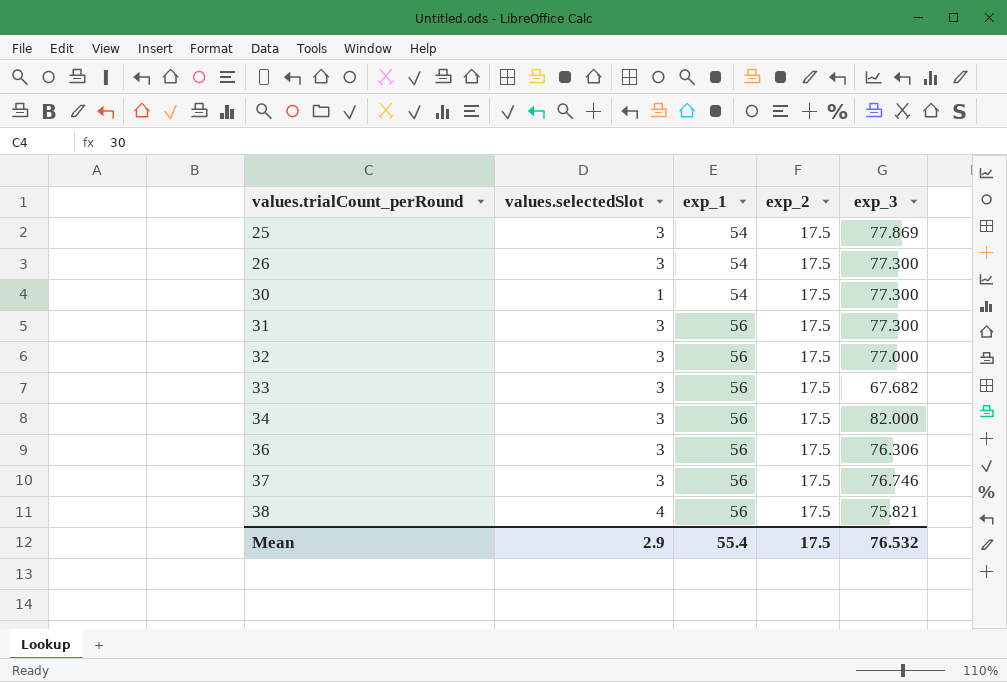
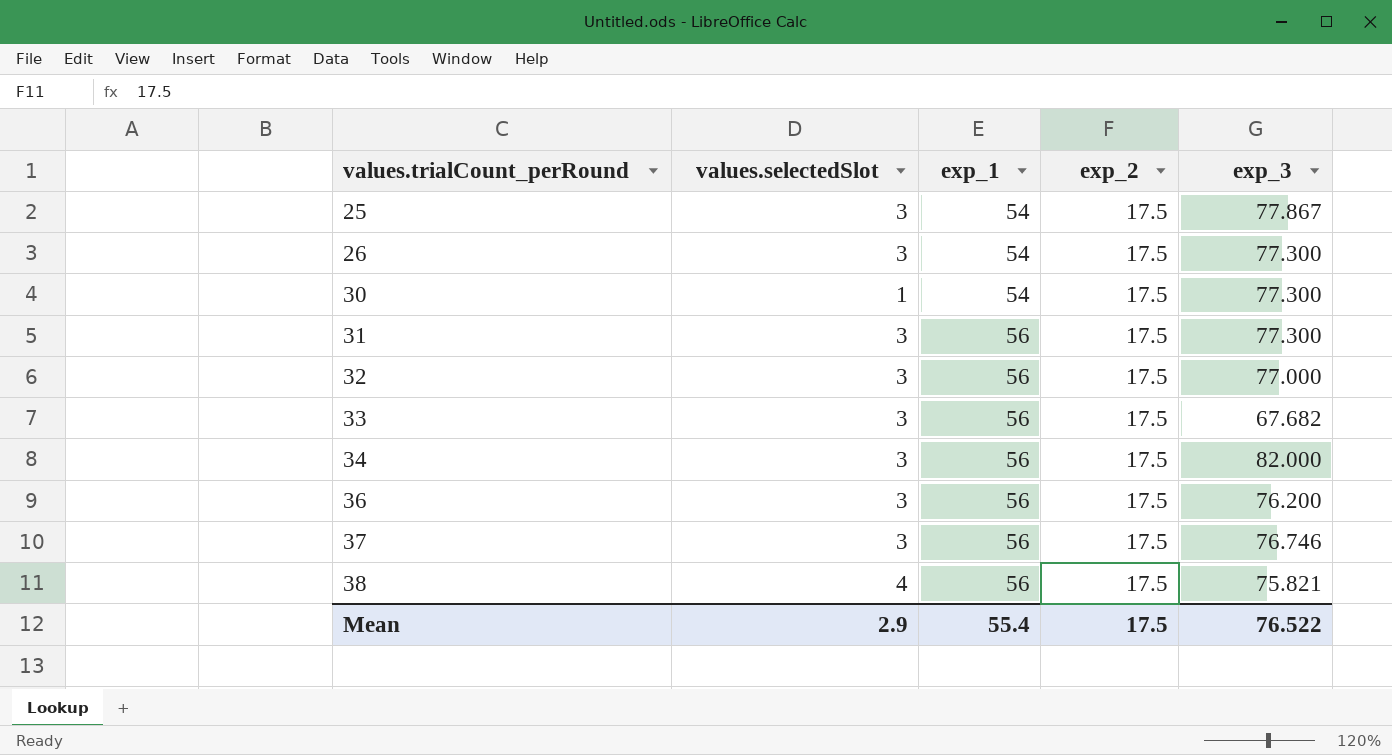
25 | exp_3: 77.869 -> 77.867
36 | exp_3: 76.306 -> 76.200
Mean | exp_3: 76.532 -> 76.522

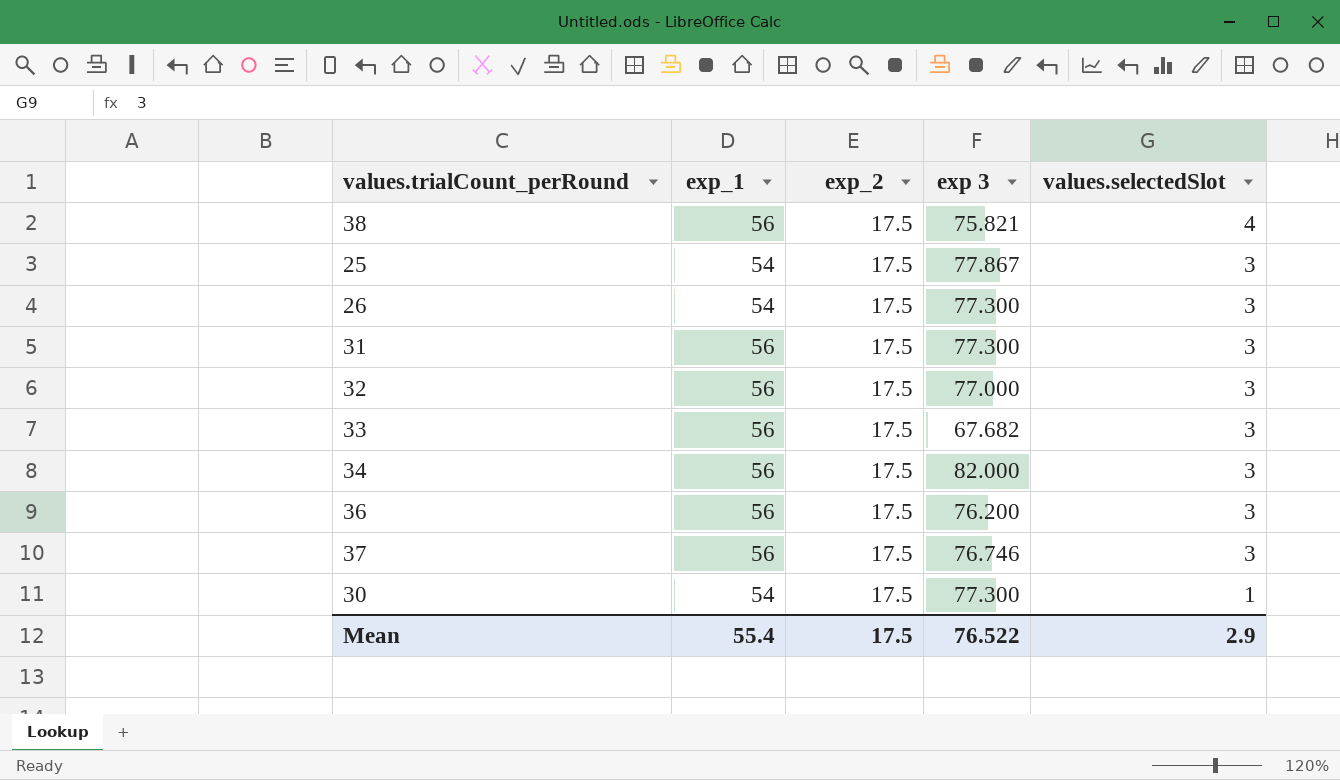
row order: values.trialCount_perRound ascending -> values.selectedSlot descending
column name: exp_3 -> exp 3
column values.selectedSlot | position: 2 -> 5

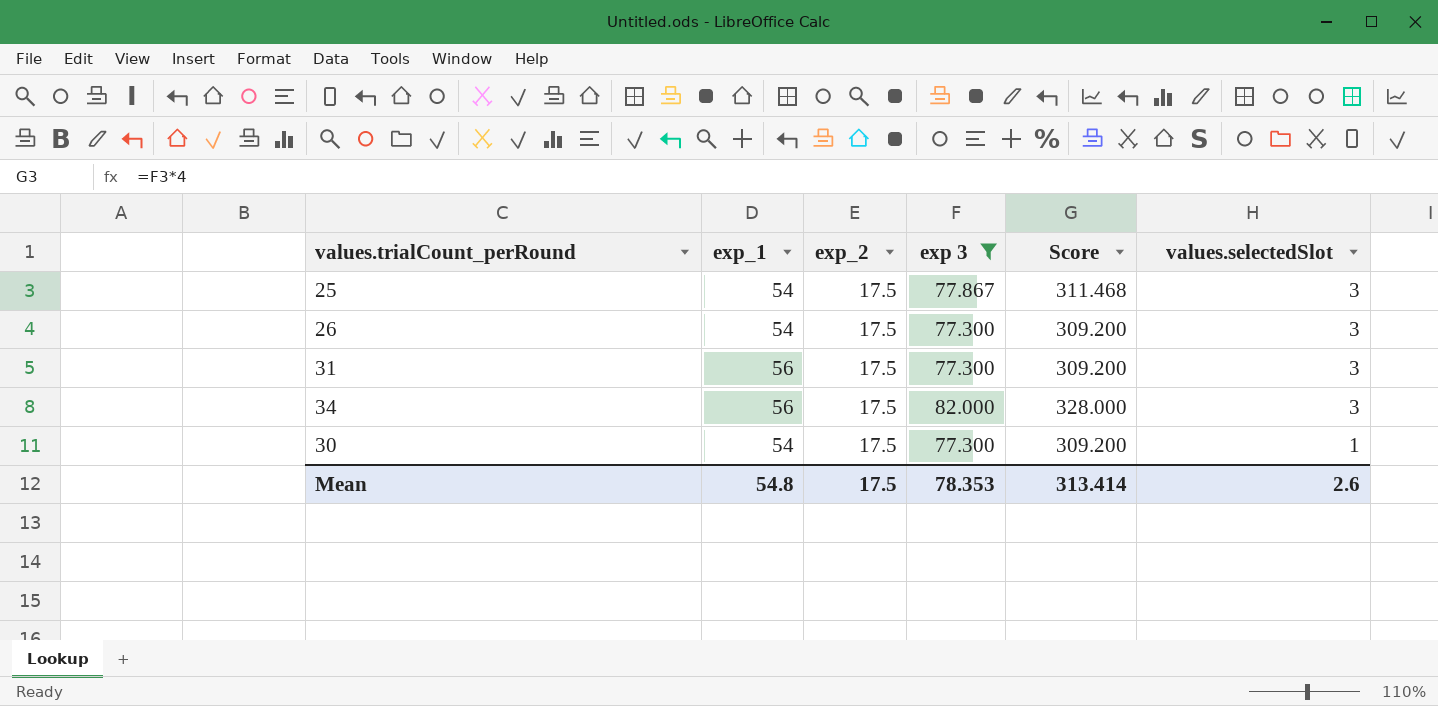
filter: none -> exp 3 >= 77.300
column Score | formula: none -> [exp 3] * 4
Mean | exp_1: 55.4 -> 54.8
Mean | exp 3: 76.522 -> 78.353
Mean | values.selectedSlot: 2.9 -> 2.6

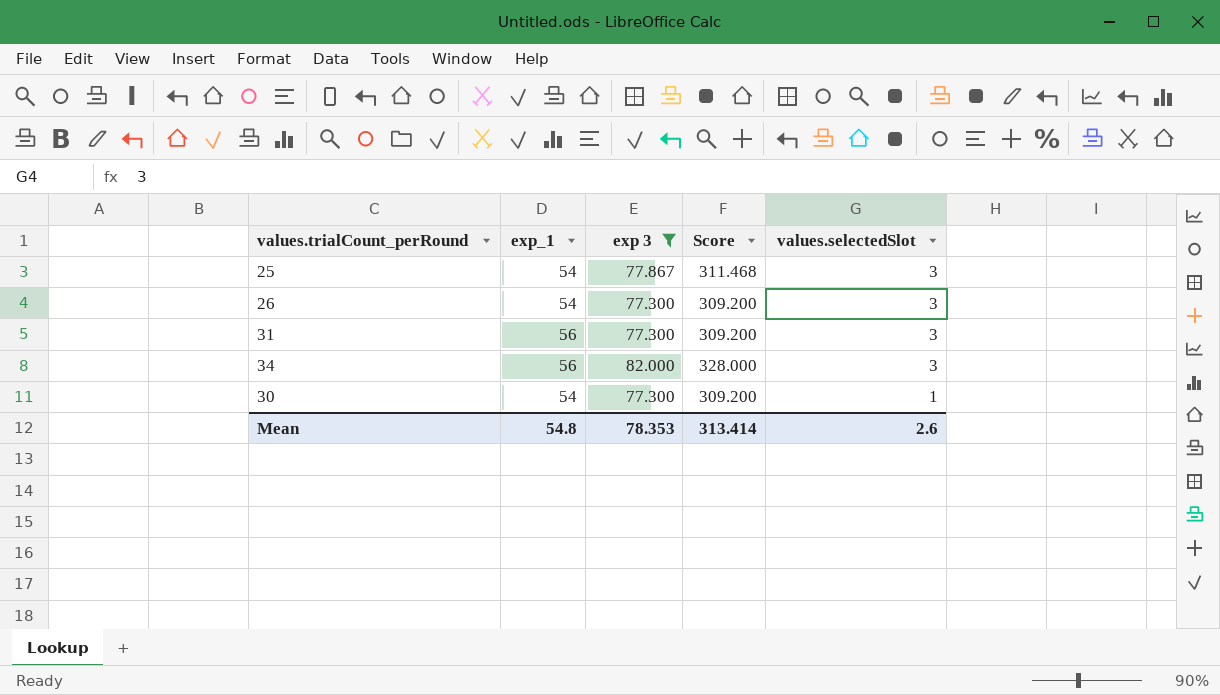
column exp_2 | position: 3 -> none

